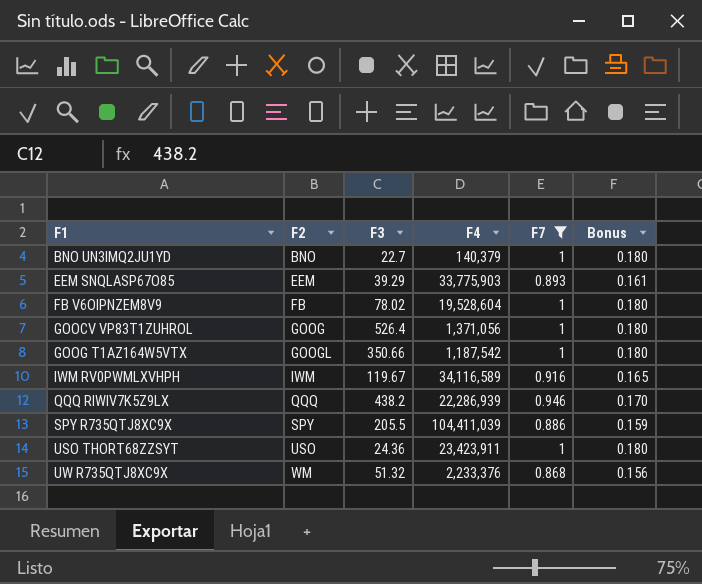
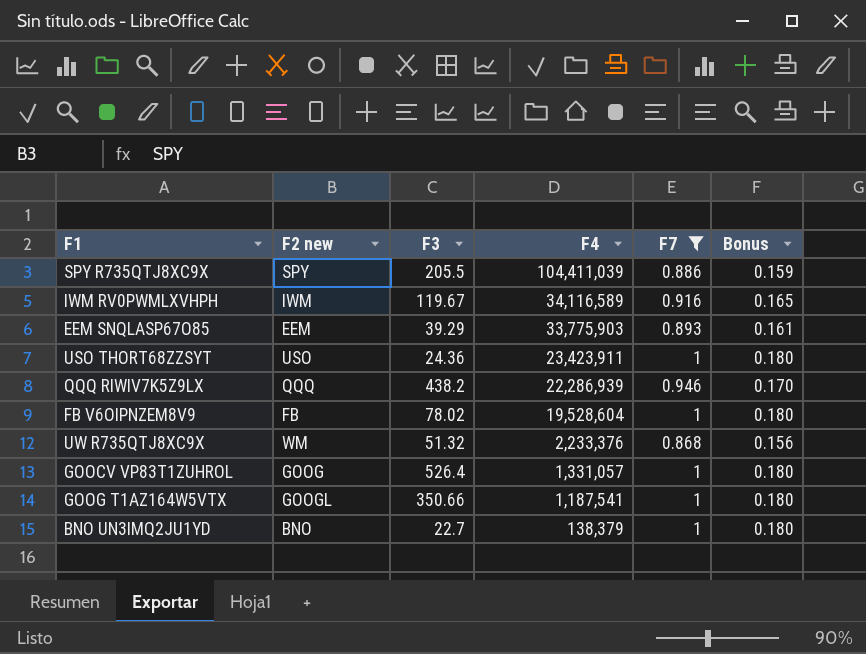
row order: F1 ascending -> F4 descending
column name: F2 -> F2 new
GOOCV VP83T1ZUHROL | F4: 1,371,056 -> 1,331,057
GOOG T1AZ164W5VTX | F4: 1,187,542 -> 1,187,541
BNO UN3IMQ2JU1YD | F4: 140,379 -> 138,379

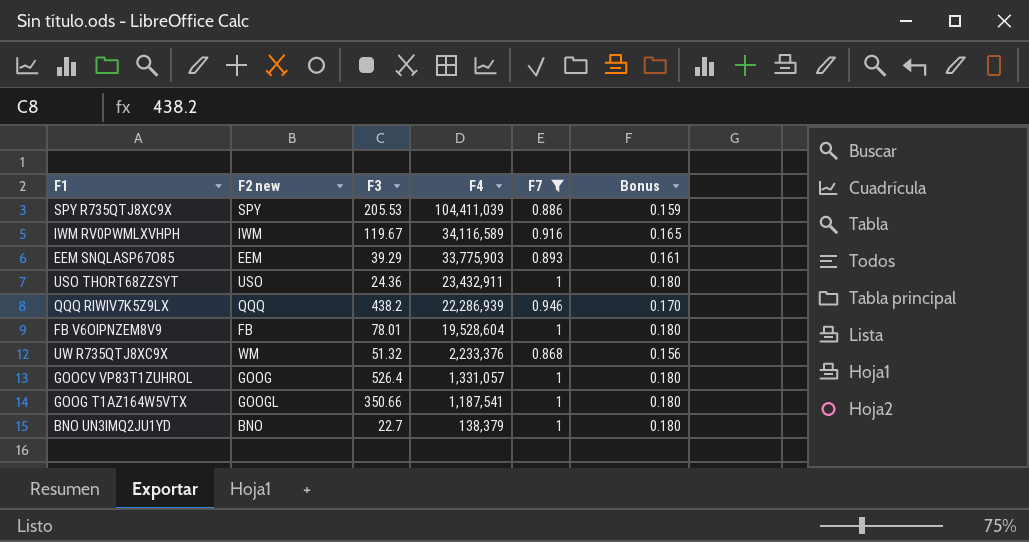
SPY R735QTJ8XC9X | F3: 205.5 -> 205.53
USO THORT68ZZSYT | F4: 23,423,911 -> 23,432,911
FB V6OIPNZEM8V9 | F3: 78.02 -> 78.01

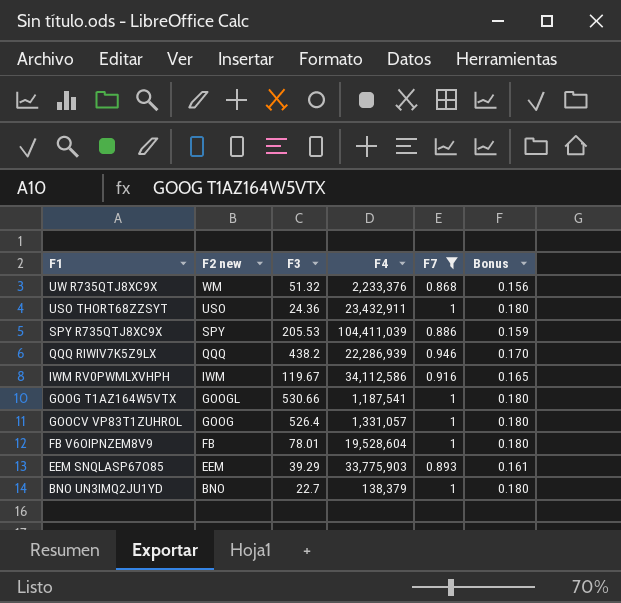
row order: F4 descending -> F1 descending
IWM RV0PWMLXVHPH | F4: 34,116,589 -> 34,112,586
GOOG T1AZ164W5VTX | F3: 350.66 -> 530.66

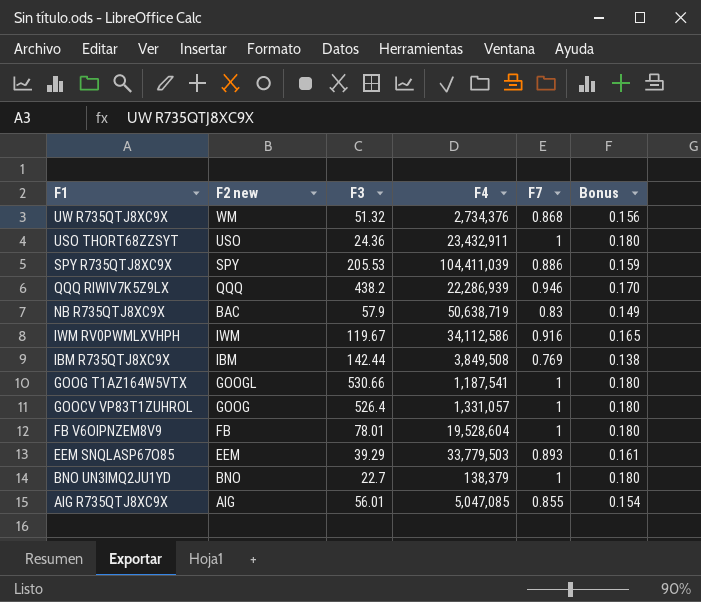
filter: F7 >= 0.868 -> none
UW R735QTJ8XC9X | F4: 2,233,376 -> 2,734,376
EEM SNQLASP67O85 | F4: 33,775,903 -> 33,779,503

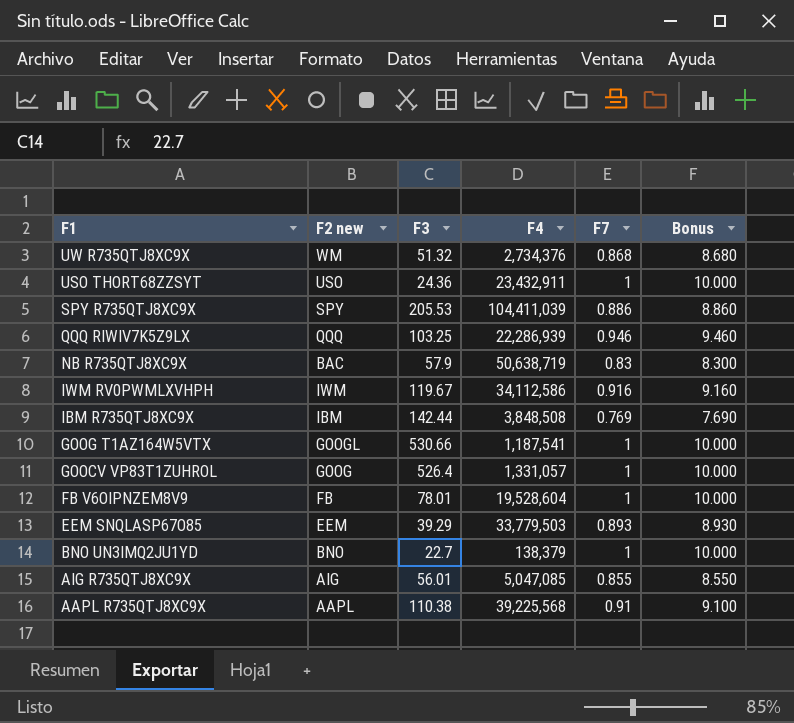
column Bonus | formula: [F7] * 0.18 -> [F7] * 10
QQQ RIWIV7K5Z9LX | F3: 438.2 -> 103.25
IBM R735QTJ8XC9X | F4: 3,849,508 -> 3,848,508
row AAPL R735QTJ8XC9X: none -> AAPL | 110.38 | 39,225,568 | 0.91 | 9.100

